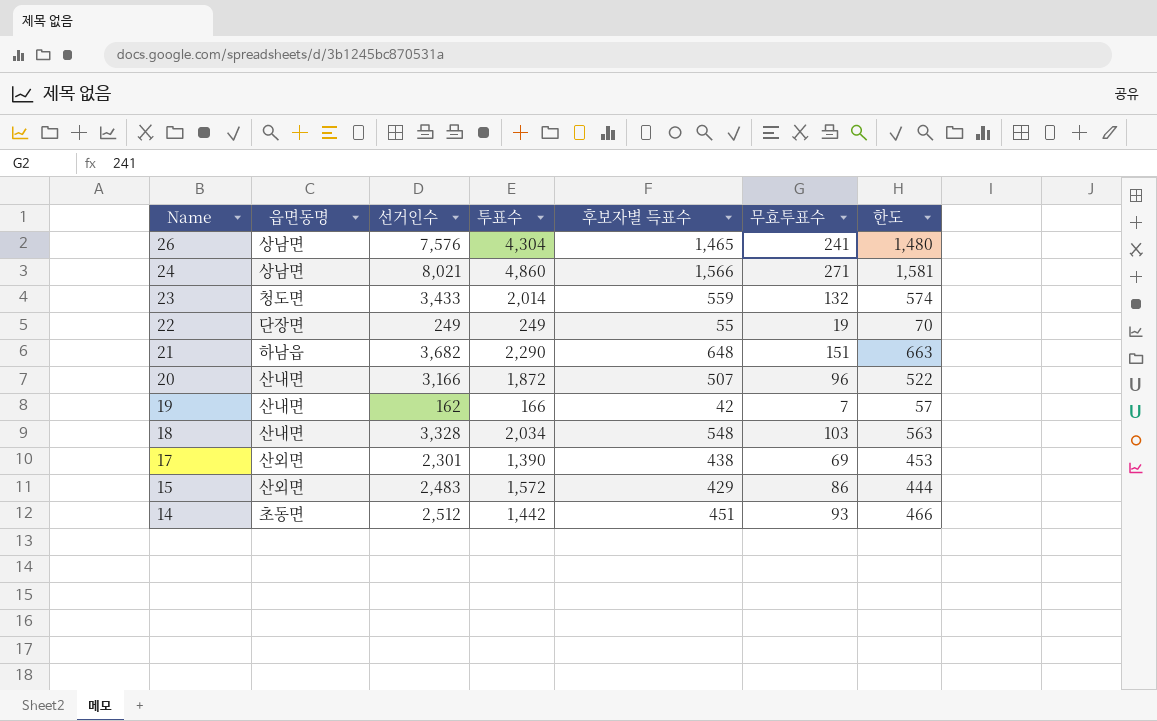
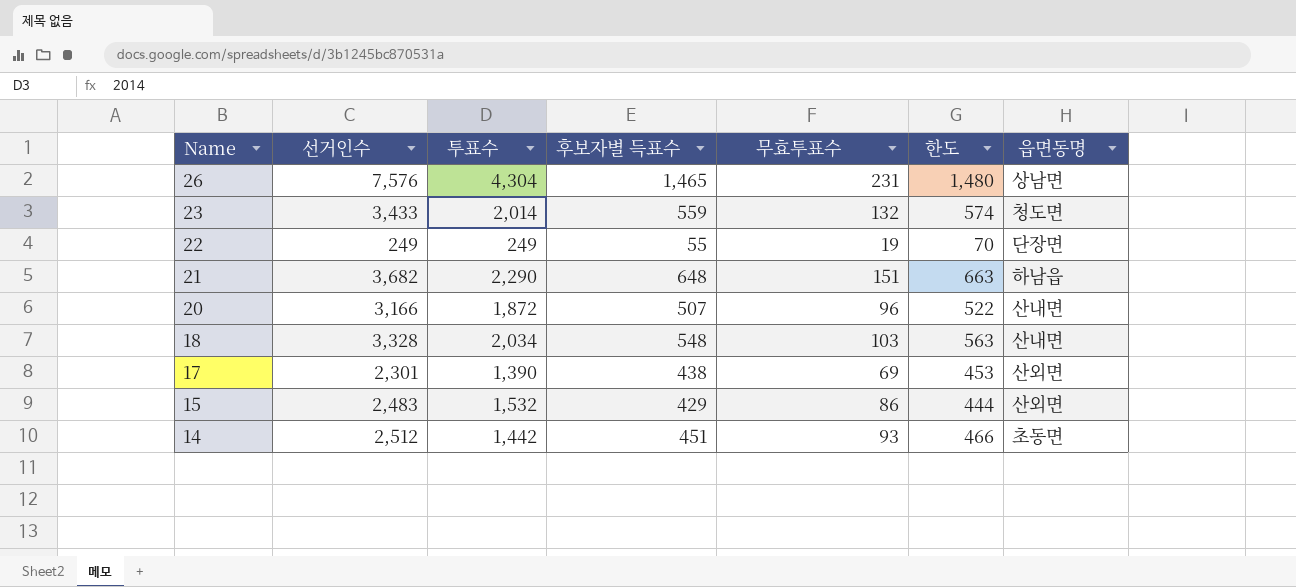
column 읍면동명 | position: 2 -> 7
row 24: 상남면 | 8,021 | 4,860 | 1,566 | 271 | 1,581 -> none
row 19: 산내면 | 162 | 166 | 42 | 7 | 57 -> none
26 | 무효투표수: 241 -> 231
15 | 투표수: 1,572 -> 1,532

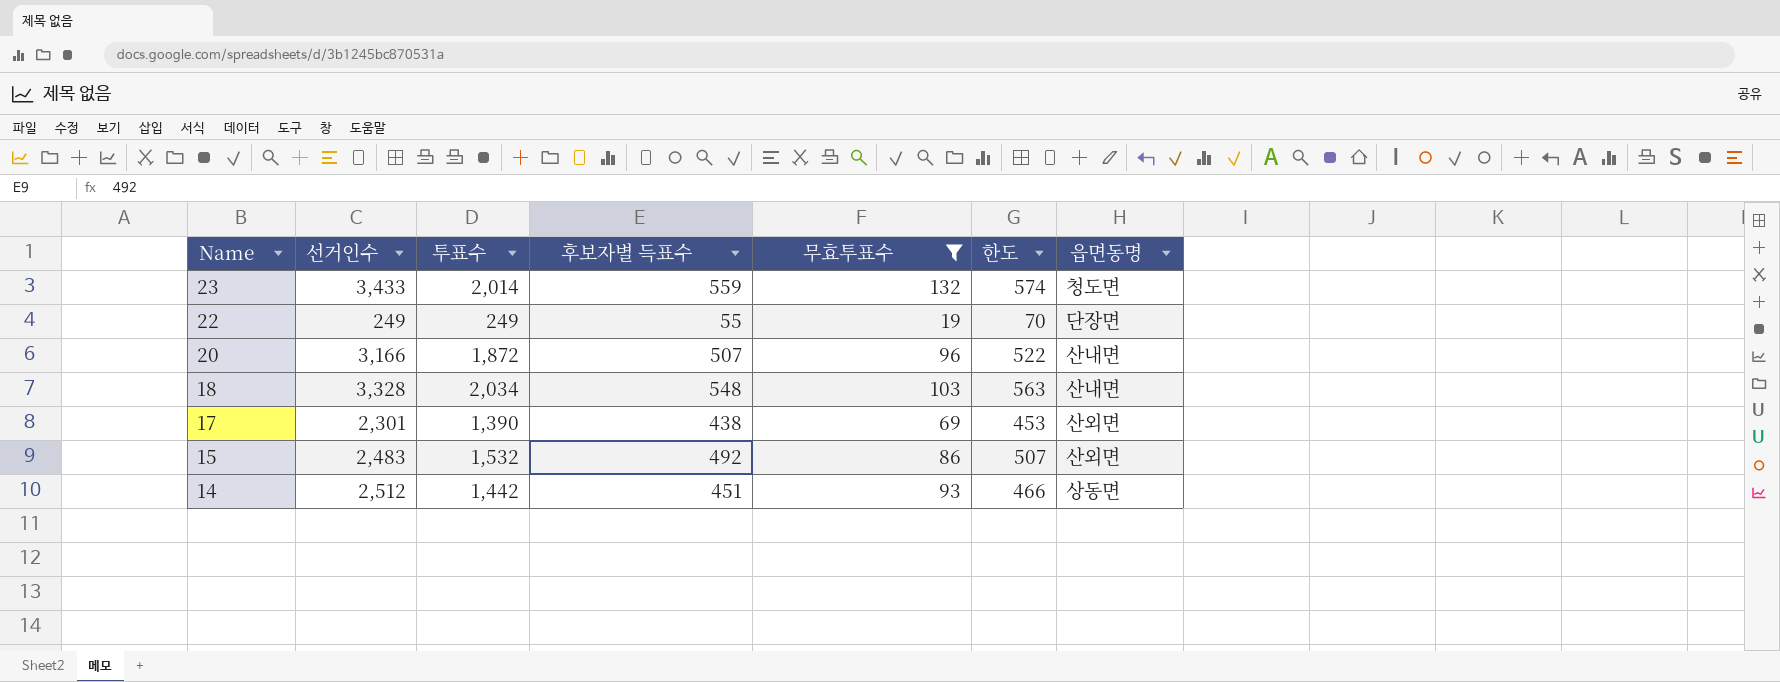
filter: none -> 무효투표수 <= 132
15 | 후보자별 득표수: 429 -> 492
15 | 한도: 444 -> 507
14 | 읍면동명: 초동면 -> 상동면

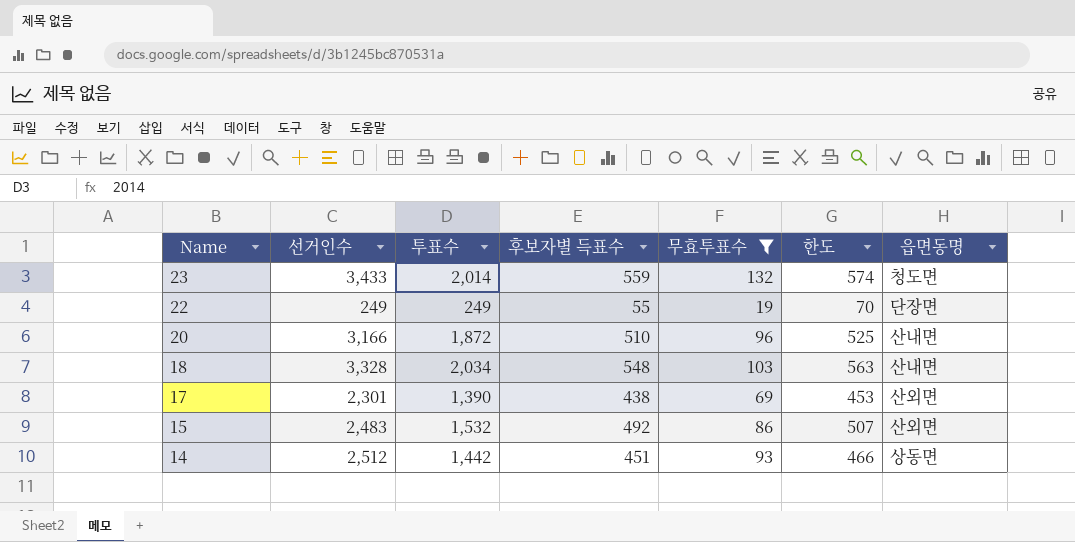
20 | 후보자별 득표수: 507 -> 510
20 | 한도: 522 -> 525

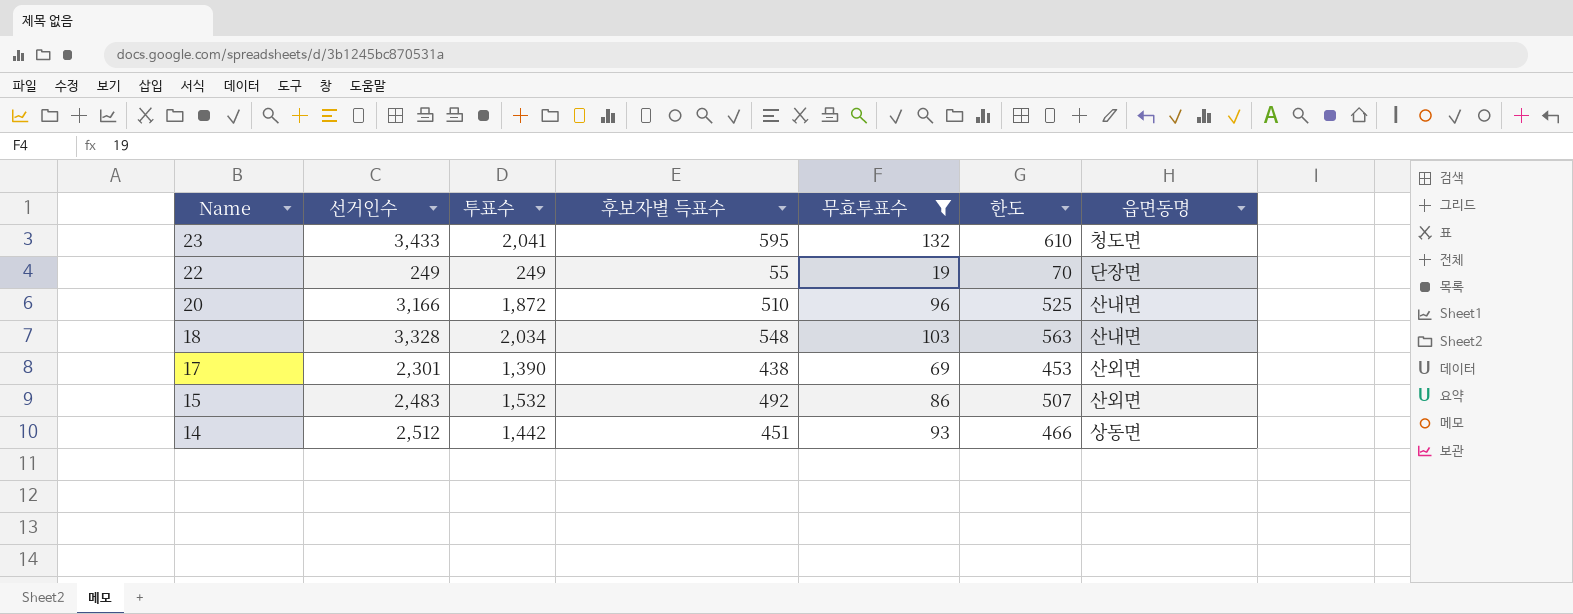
23 | 투표수: 2,014 -> 2,041
23 | 후보자별 득표수: 559 -> 595
23 | 한도: 574 -> 610

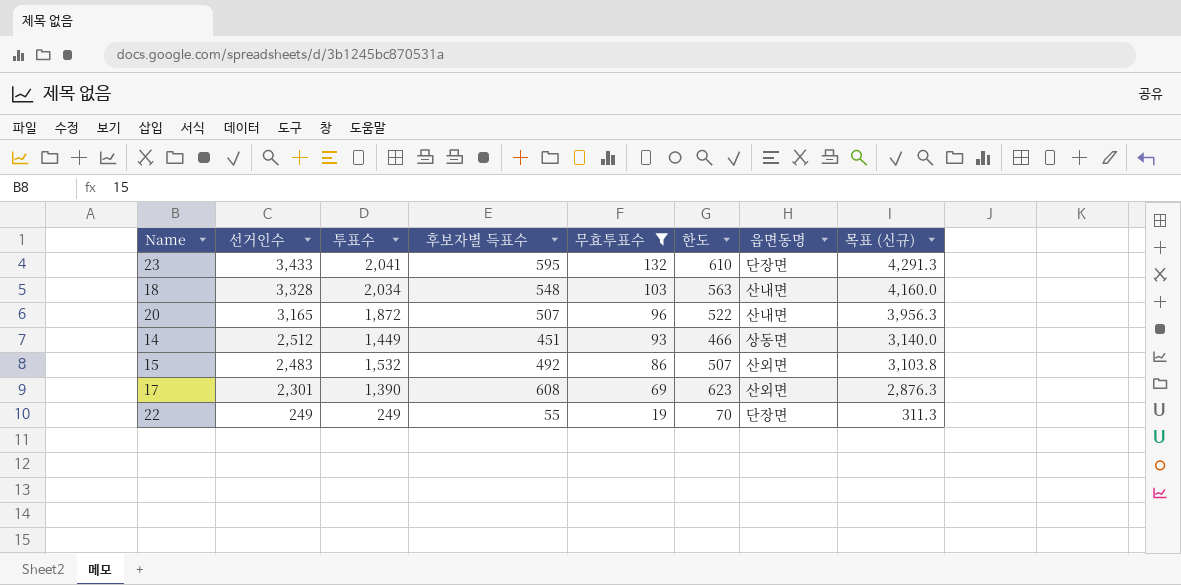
row order: Name descending -> 선거인수 descending
column 목표 (신규) | formula: none -> [선거인수] * 1.25
23 | 읍면동명: 청도면 -> 단장면
20 | 선거인수: 3,166 -> 3,165
20 | 후보자별 득표수: 510 -> 507
20 | 한도: 525 -> 522
14 | 투표수: 1,442 -> 1,449
17 | 후보자별 득표수: 438 -> 608
17 | 한도: 453 -> 623

